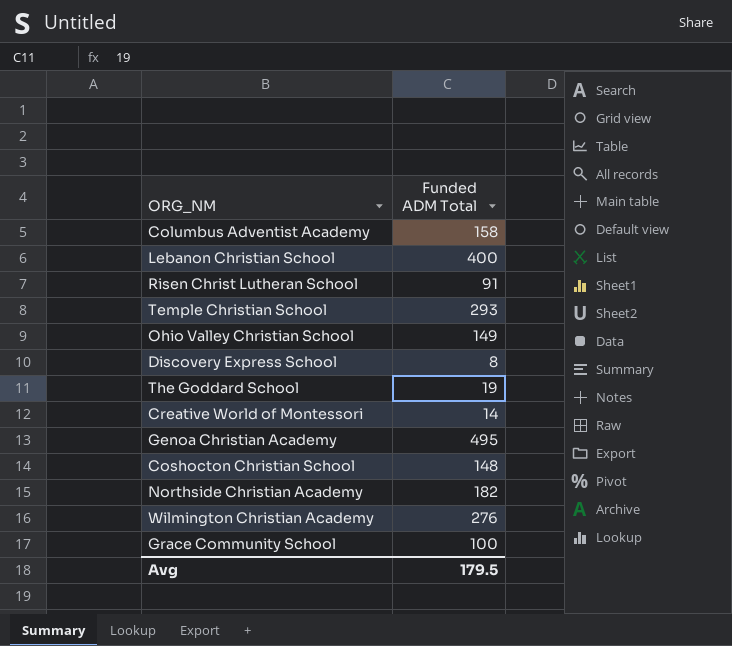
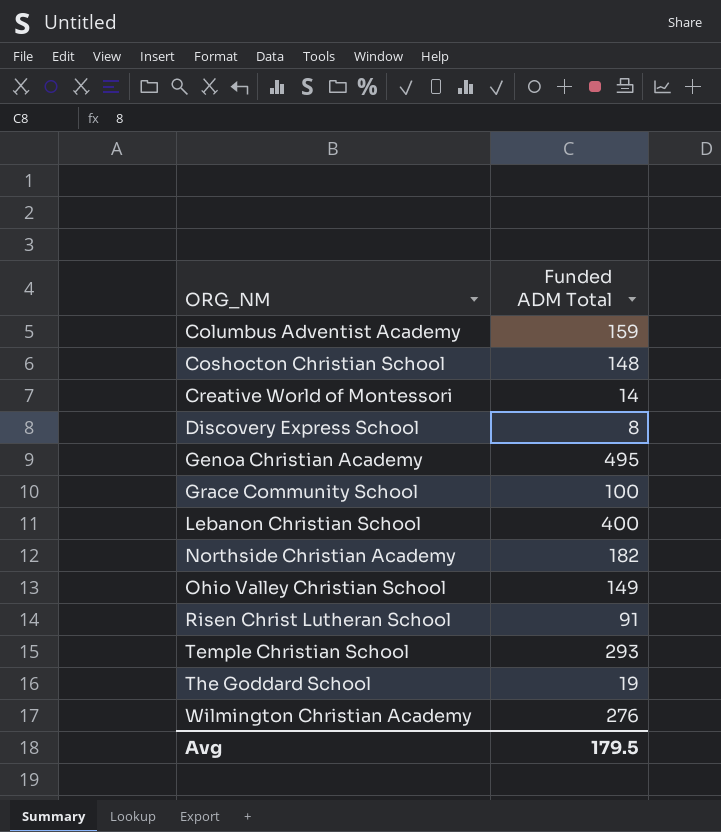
row order: none -> ORG_NM ascending
Columbus Adventist Academy | Funded ADM Total: 158 -> 159

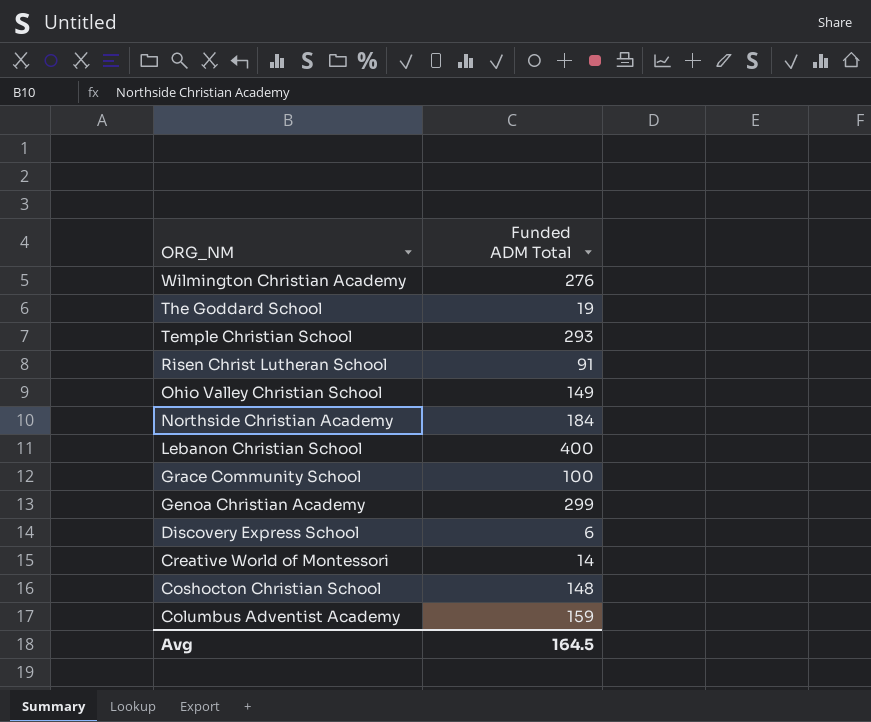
row order: ORG_NM ascending -> ORG_NM descending
Northside Christian Academy | Funded ADM Total: 182 -> 184
Genoa Christian Academy | Funded ADM Total: 495 -> 299
Discovery Express School | Funded ADM Total: 8 -> 6
Avg | Funded ADM Total: 179.5 -> 164.5

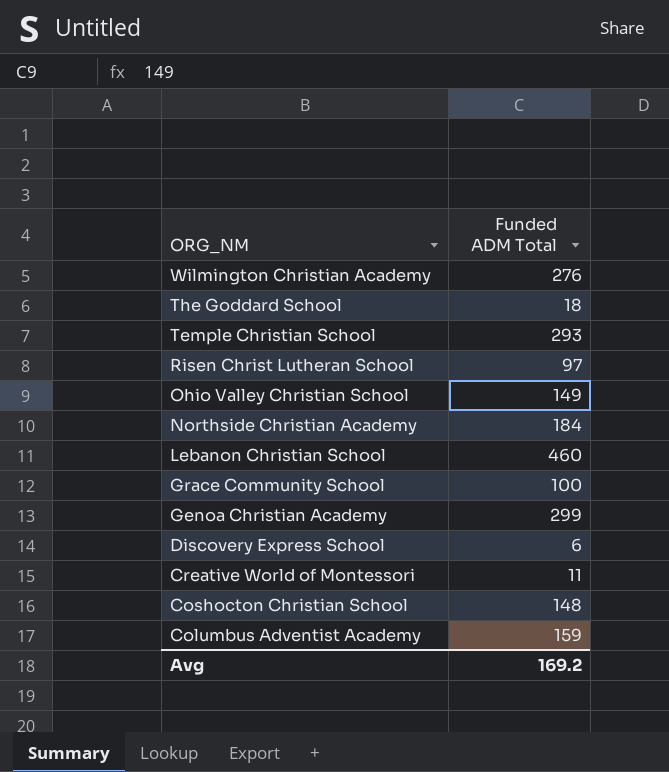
The Goddard School | Funded ADM Total: 19 -> 18
Risen Christ Lutheran School | Funded ADM Total: 91 -> 97
Lebanon Christian School | Funded ADM Total: 400 -> 460
Creative World of Montessori | Funded ADM Total: 14 -> 11
Avg | Funded ADM Total: 164.5 -> 169.2

